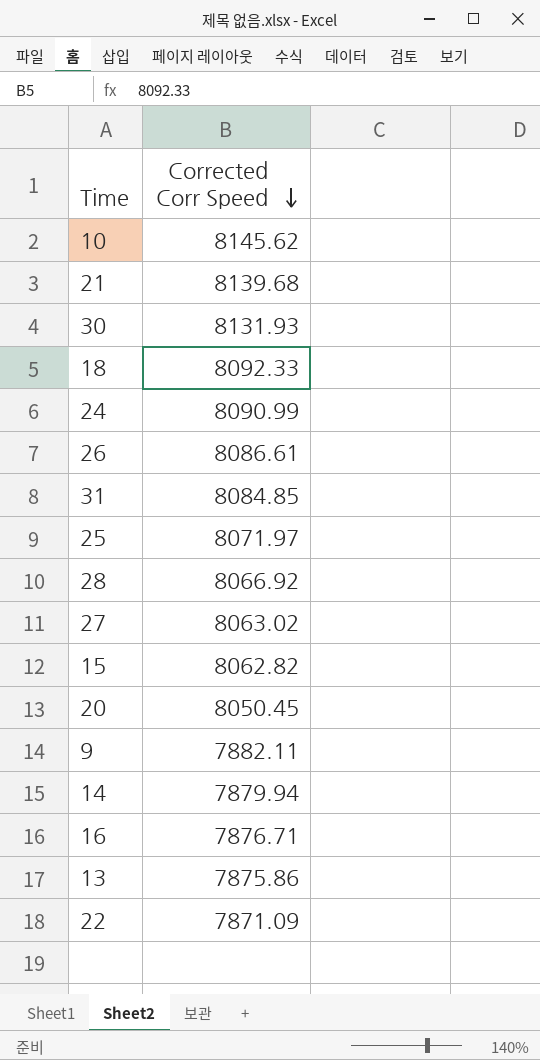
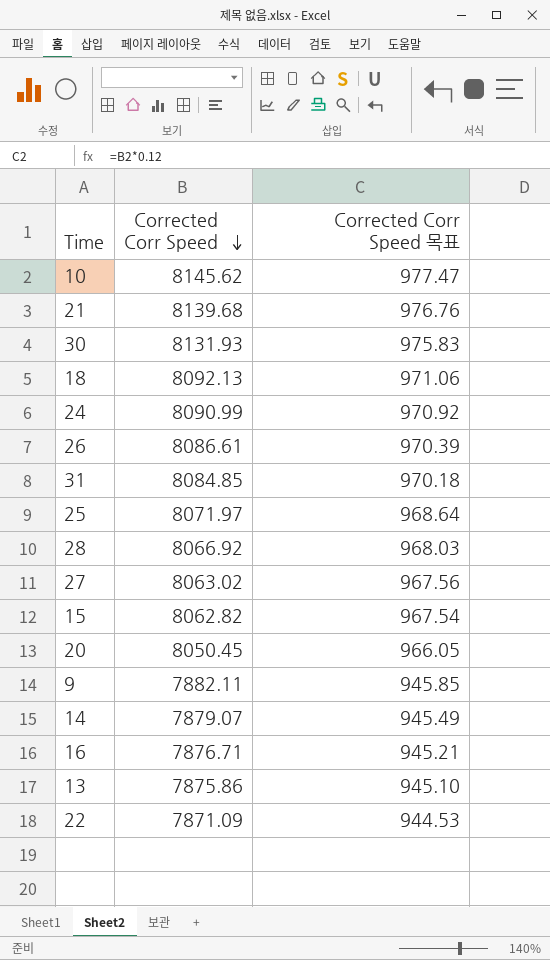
column Corrected Corr Speed 목표 | formula: none -> [Corrected Corr Speed] * 0.12
18 | Corrected Corr Speed: 8092.33 -> 8092.13
14 | Corrected Corr Speed: 7879.94 -> 7879.07

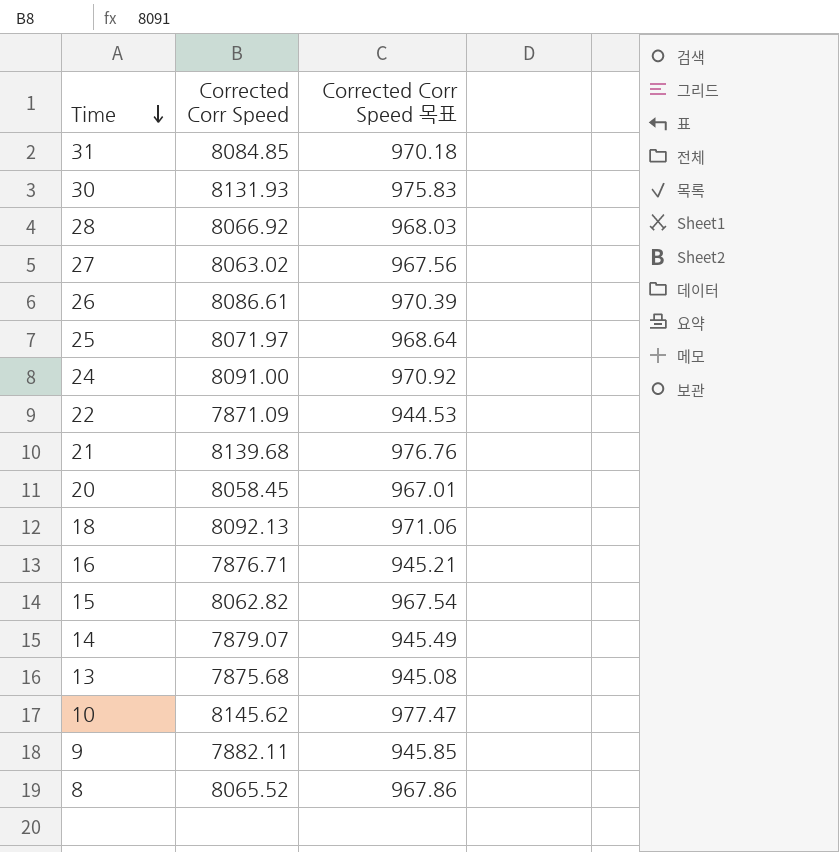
row order: Corrected Corr Speed descending -> Time descending
24 | Corrected Corr Speed: 8090.99 -> 8091.00
20 | Corrected Corr Speed: 8050.45 -> 8058.45
20 | Corrected Corr Speed 목표: 966.05 -> 967.01
13 | Corrected Corr Speed: 7875.86 -> 7875.68
13 | Corrected Corr Speed 목표: 945.10 -> 945.08
row 8: none -> 8065.52 | 967.86

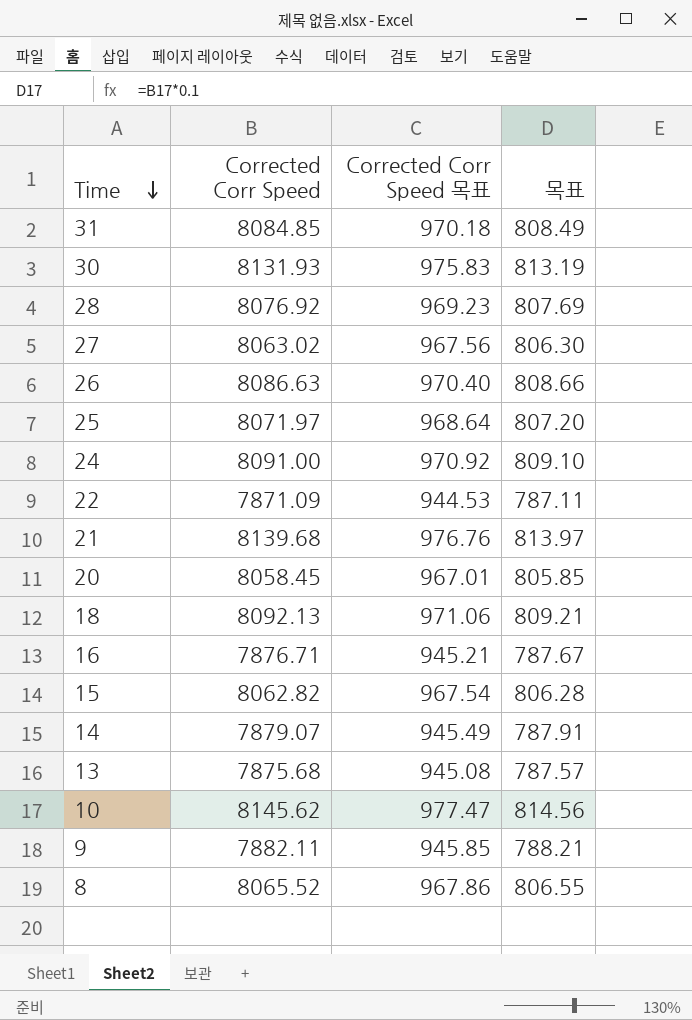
column 목표 | formula: none -> [Corrected Corr Speed] * 0.1
28 | Corrected Corr Speed: 8066.92 -> 8076.92
28 | Corrected Corr Speed 목표: 968.03 -> 969.23
26 | Corrected Corr Speed: 8086.61 -> 8086.63
26 | Corrected Corr Speed 목표: 970.39 -> 970.40

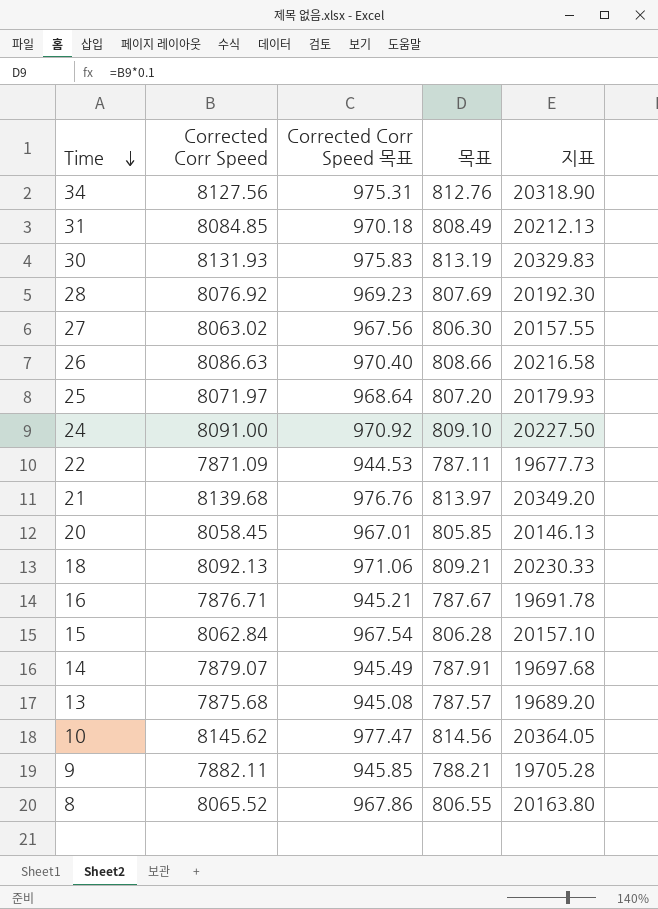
column 지표 | formula: none -> [Corrected Corr Speed] * 2.5
row 34: none -> 8127.56 | 975.31 | 812.76 | 20318.90
15 | Corrected Corr Speed: 8062.82 -> 8062.84

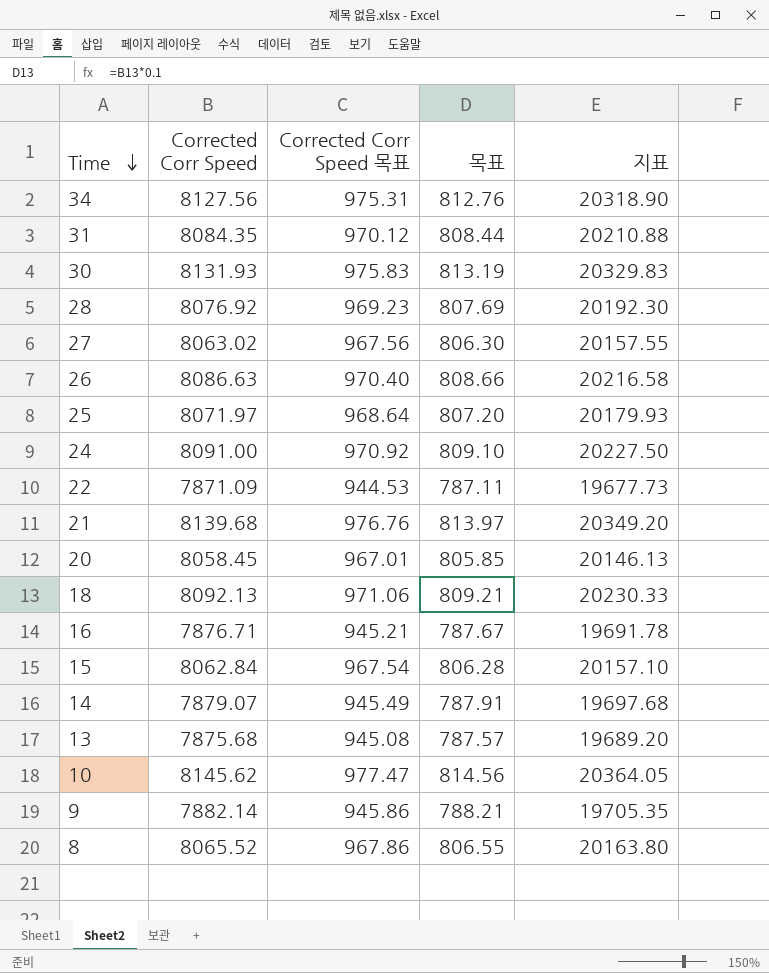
31 | Corrected Corr Speed: 8084.85 -> 8084.35
31 | Corrected Corr Speed 목표: 970.18 -> 970.12
31 | 목표: 808.49 -> 808.44
31 | 지표: 20212.13 -> 20210.88
9 | Corrected Corr Speed: 7882.11 -> 7882.14
9 | Corrected Corr Speed 목표: 945.85 -> 945.86
9 | 지표: 19705.28 -> 19705.35

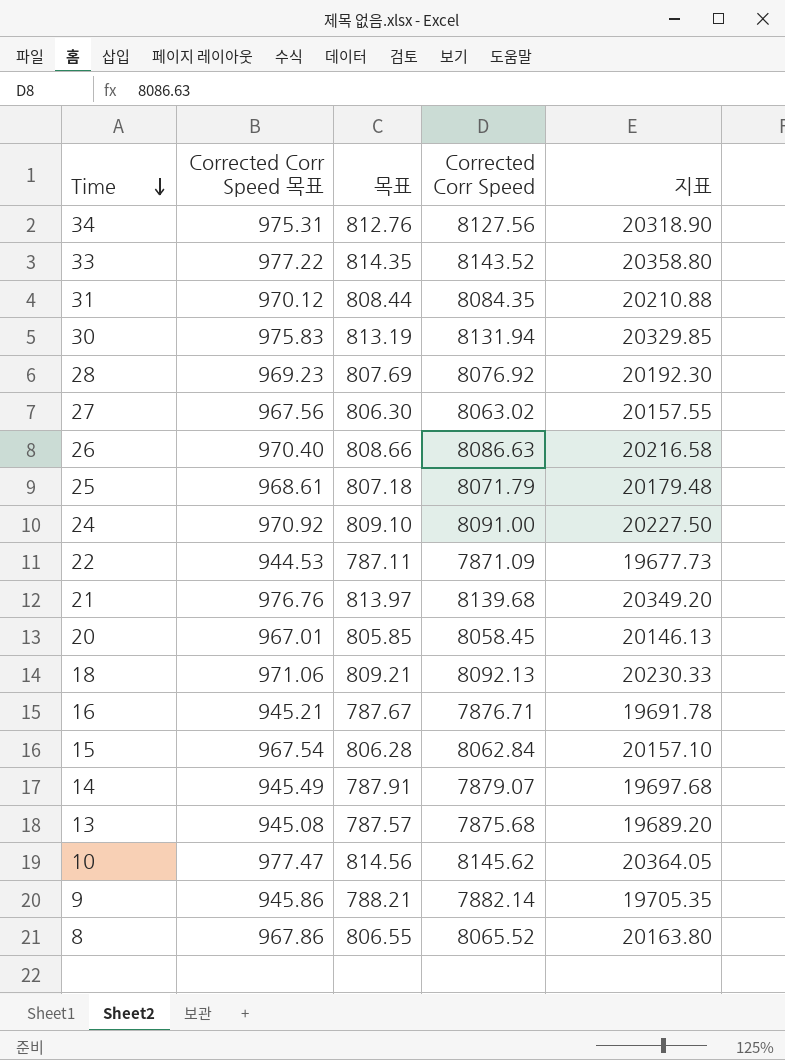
column Corrected Corr Speed | position: 2 -> 4
row 33: none -> 977.22 | 814.35 | 8143.52 | 20358.80
30 | Corrected Corr Speed: 8131.93 -> 8131.94
30 | 지표: 20329.83 -> 20329.85
25 | Corrected Corr Speed 목표: 968.64 -> 968.61
25 | 목표: 807.20 -> 807.18
25 | Corrected Corr Speed: 8071.97 -> 8071.79
25 | 지표: 20179.93 -> 20179.48

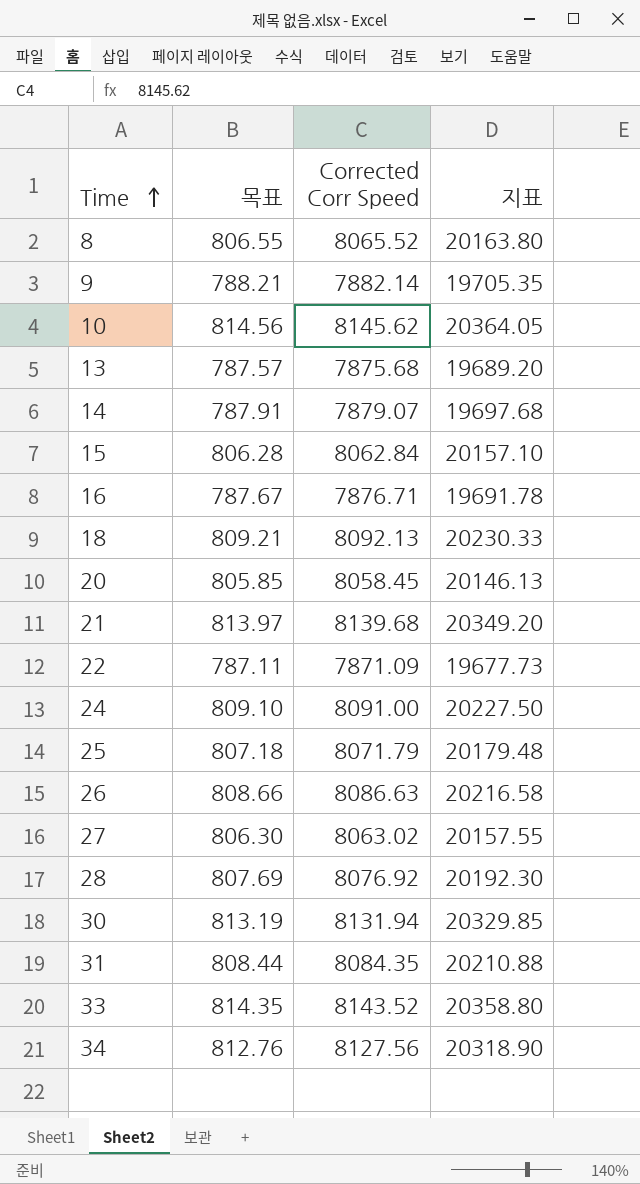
row order: Time descending -> Time ascending
column Corrected Corr Speed 목표 | formula: [Corrected Corr Speed] * 0.12 -> none

